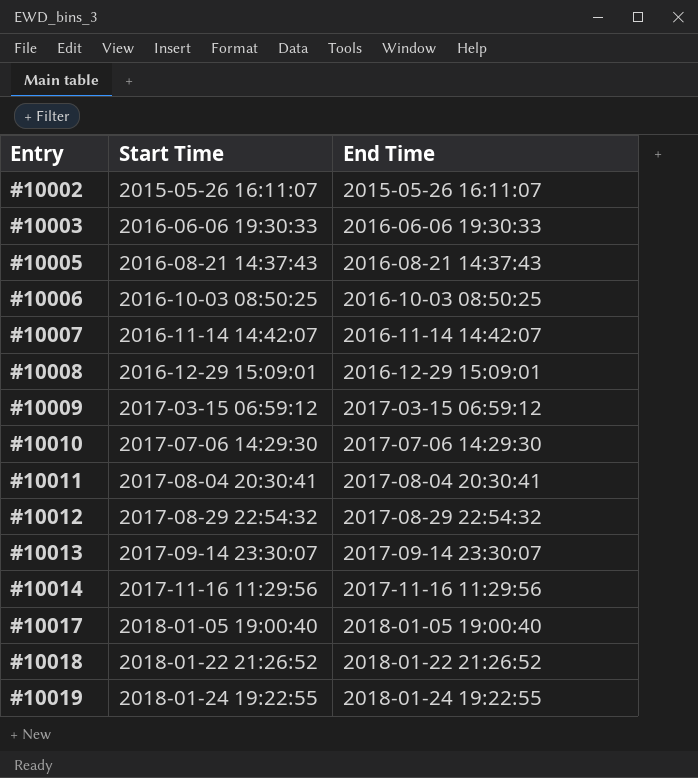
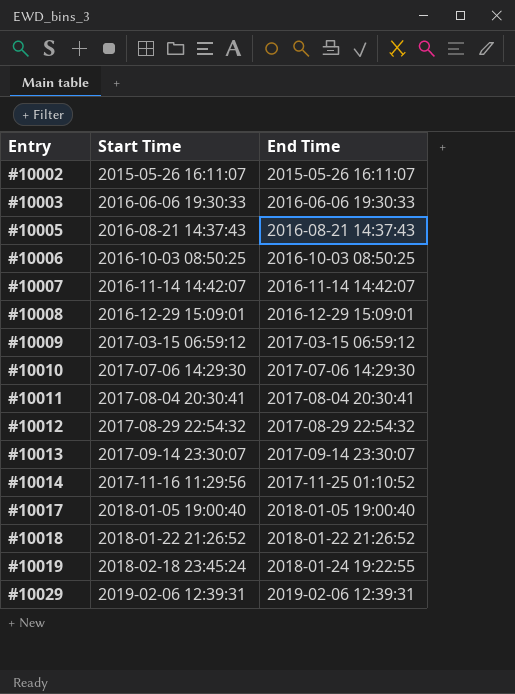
#10014 | End Time: 2017-11-16 11:29:56 -> 2017-11-25 01:10:52
#10019 | Start Time: 2018-01-24 19:22:55 -> 2018-02-18 23:45:24
row #10029: none -> 2019-02-06 12:39:31 | 2019-02-06 12:39:31

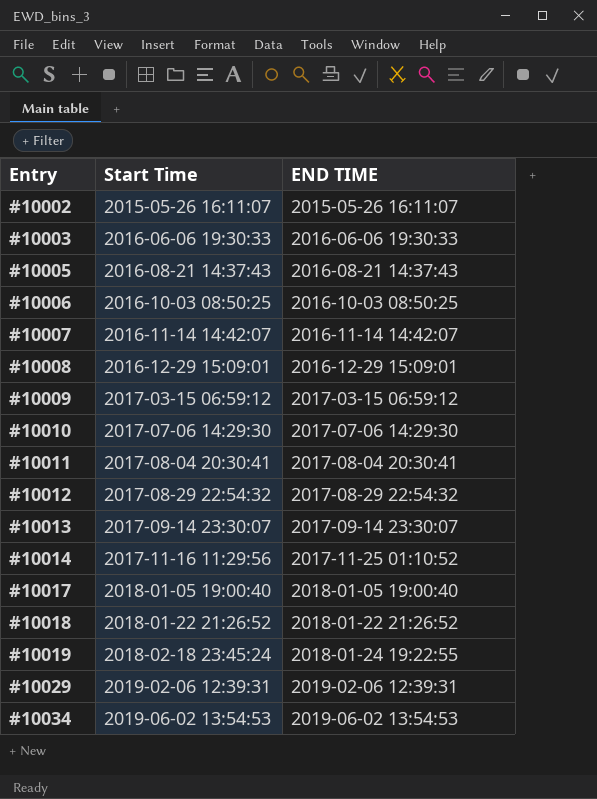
column name: End Time -> END TIME
row #10034: none -> 2019-06-02 13:54:53 | 2019-06-02 13:54:53

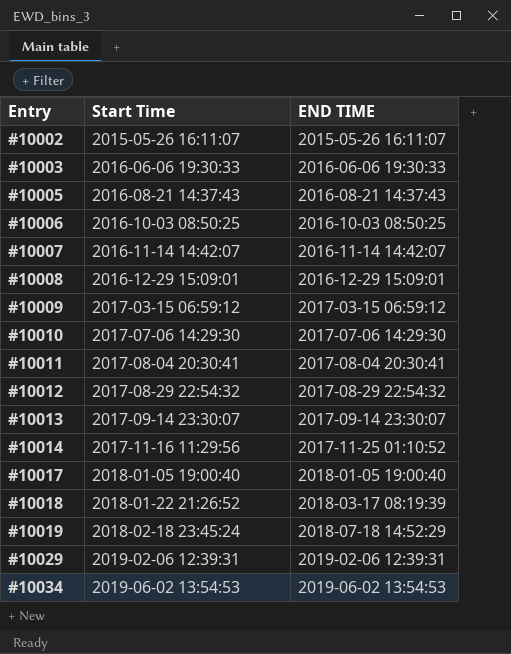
#10018 | END TIME: 2018-01-22 21:26:52 -> 2018-03-17 08:19:39
#10019 | END TIME: 2018-01-24 19:22:55 -> 2018-07-18 14:52:29

